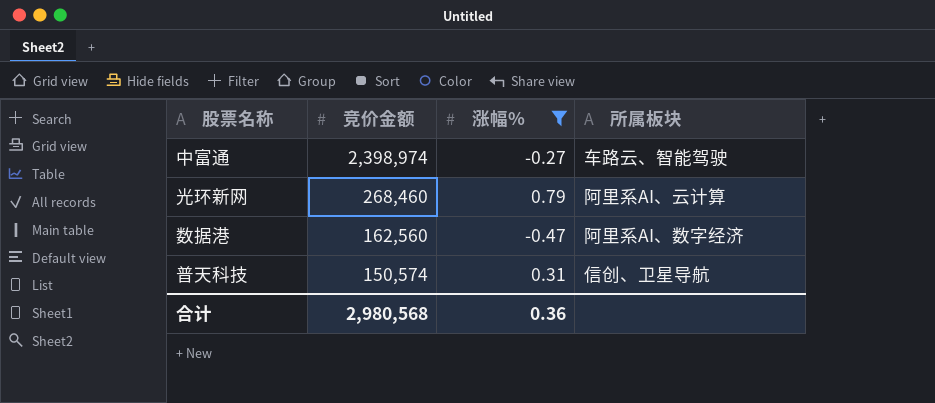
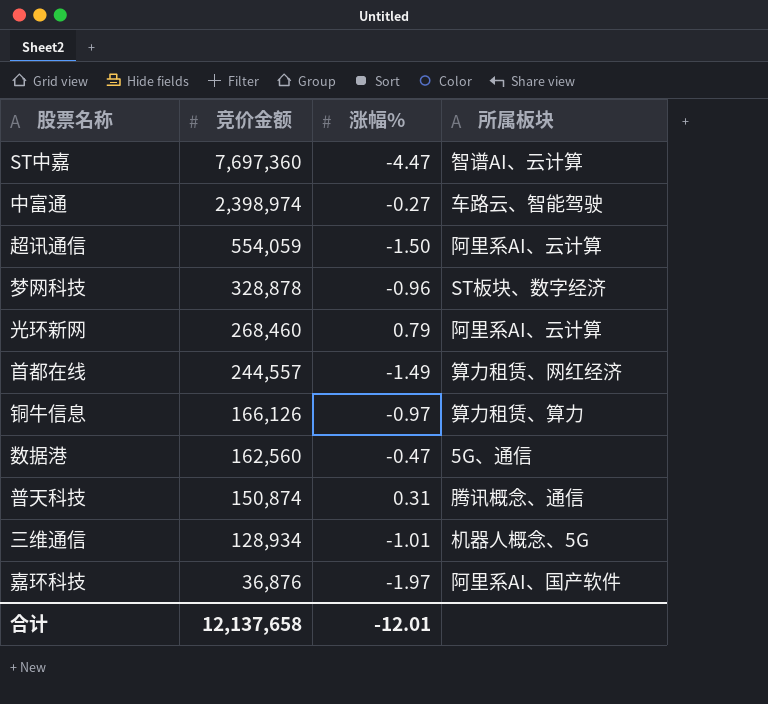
filter: 涨幅% >= -0.47 -> none
数据港 | 所属板块: 阿里系AI、数字经济 -> 5G、通信
普天科技 | 竞价金额: 150,574 -> 150,874
普天科技 | 所属板块: 信创、卫星导航 -> 腾讯概念、通信
合计 | 竞价金额: 2,980,568 -> 12,137,658
合计 | 涨幅%: 0.36 -> -12.01

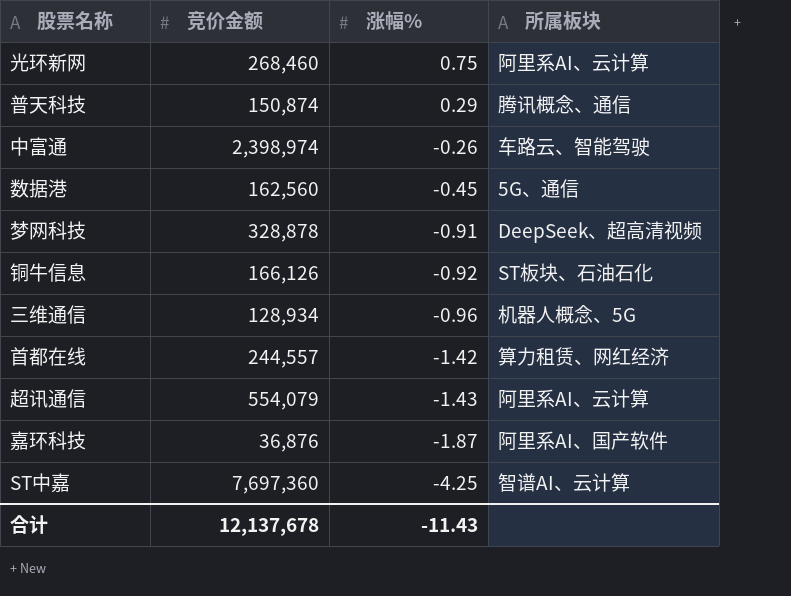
row order: 竞价金额 descending -> 涨幅% descending
光环新网 | 涨幅%: 0.79 -> 0.75
普天科技 | 涨幅%: 0.31 -> 0.29
中富通 | 涨幅%: -0.27 -> -0.26
数据港 | 涨幅%: -0.47 -> -0.45
梦网科技 | 涨幅%: -0.96 -> -0.91
梦网科技 | 所属板块: ST板块、数字经济 -> DeepSeek、超高清视频
铜牛信息 | 涨幅%: -0.97 -> -0.92
铜牛信息 | 所属板块: 算力租赁、算力 -> ST板块、石油石化
三维通信 | 涨幅%: -1.01 -> -0.96
首都在线 | 涨幅%: -1.49 -> -1.42
超讯通信 | 竞价金额: 554,059 -> 554,079
超讯通信 | 涨幅%: -1.50 -> -1.43
嘉环科技 | 涨幅%: -1.97 -> -1.87
ST中嘉 | 涨幅%: -4.47 -> -4.25
合计 | 竞价金额: 12,137,658 -> 12,137,678
合计 | 涨幅%: -12.01 -> -11.43

